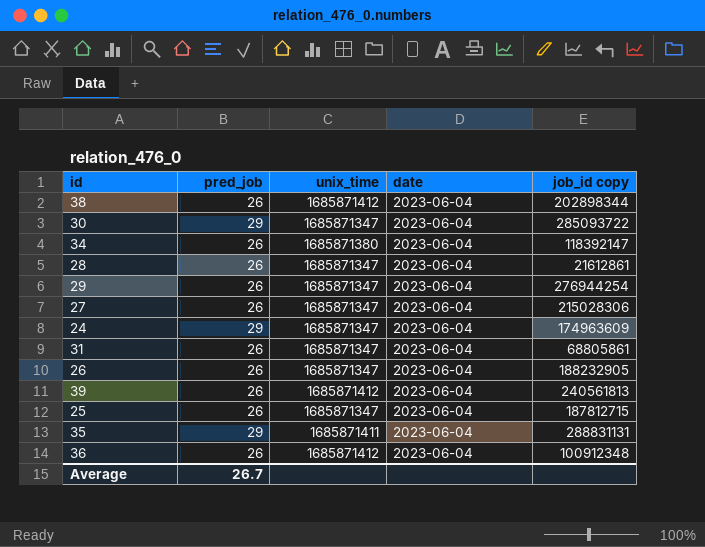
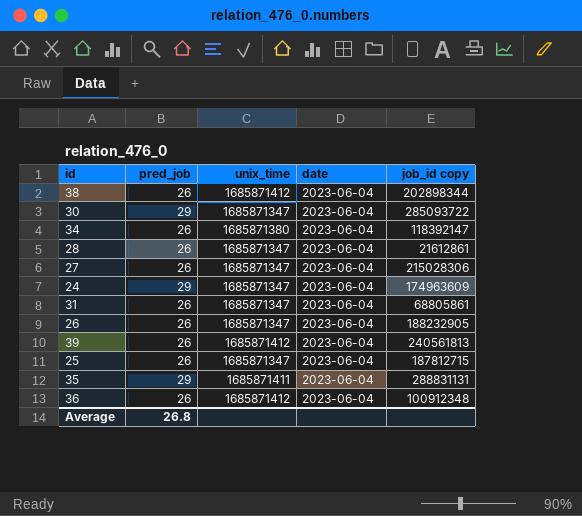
row 29: 26 | 1685871347 | 2023-06-04 | 276944254 -> none
Average | pred_job: 26.7 -> 26.8

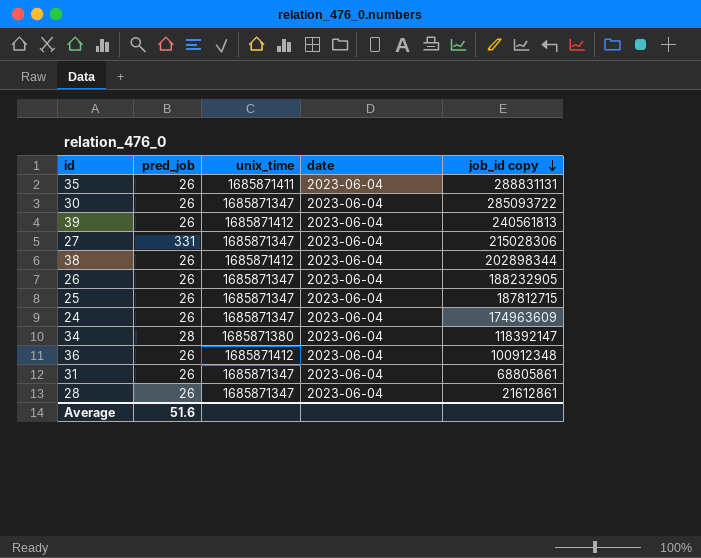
row order: none -> job_id copy descending
35 | pred_job: 29 -> 26
30 | pred_job: 29 -> 26
27 | pred_job: 26 -> 331
24 | pred_job: 29 -> 26
34 | pred_job: 26 -> 28
Average | pred_job: 26.8 -> 51.6

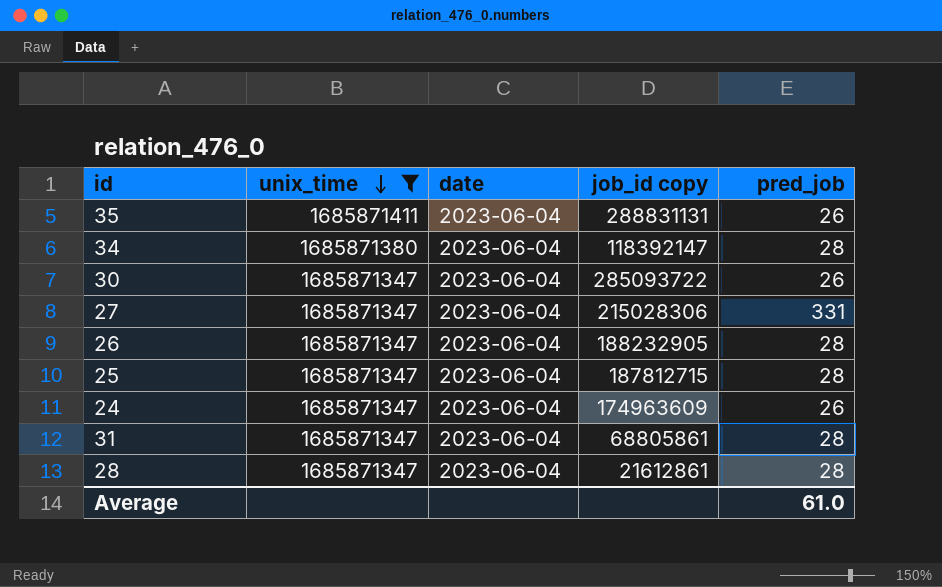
filter: none -> unix_time != 1685871412
row order: job_id copy descending -> unix_time descending
column pred_job | position: 2 -> 5
26 | pred_job: 26 -> 28
25 | pred_job: 26 -> 28
31 | pred_job: 26 -> 28
28 | pred_job: 26 -> 28
Average | pred_job: 51.6 -> 61.0

